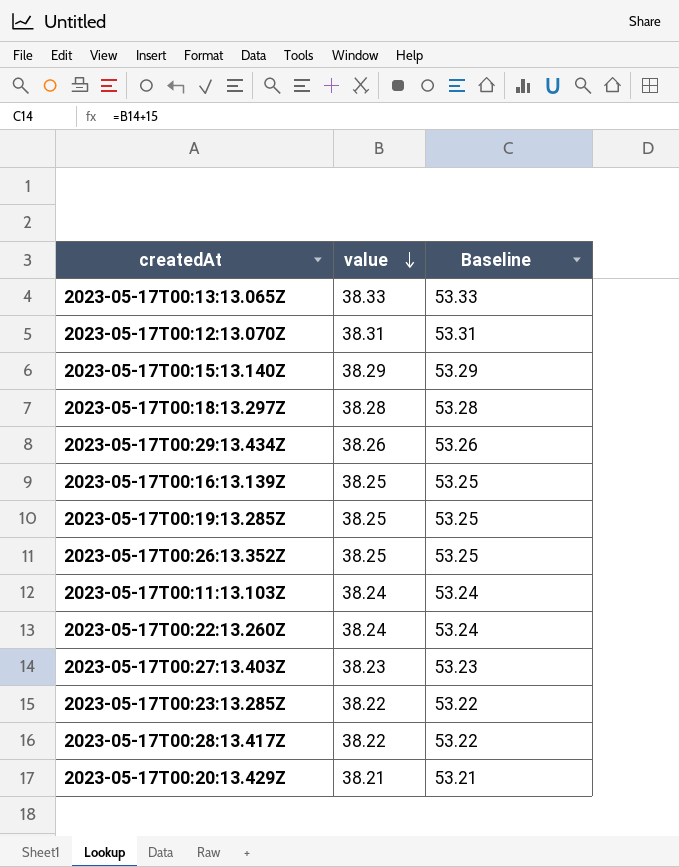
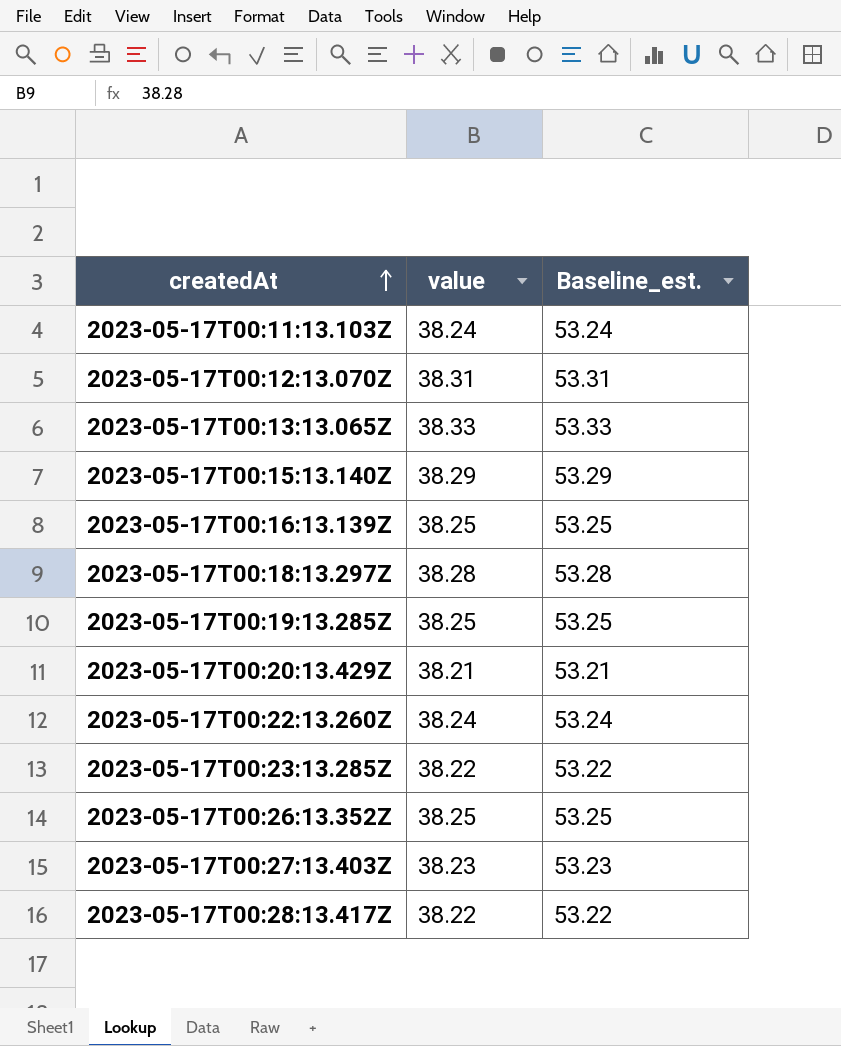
row order: value descending -> createdAt ascending
column name: Baseline -> Baseline_est.
row 2023-05-17T00:29:13.434Z: 38.26 | 53.26 -> none

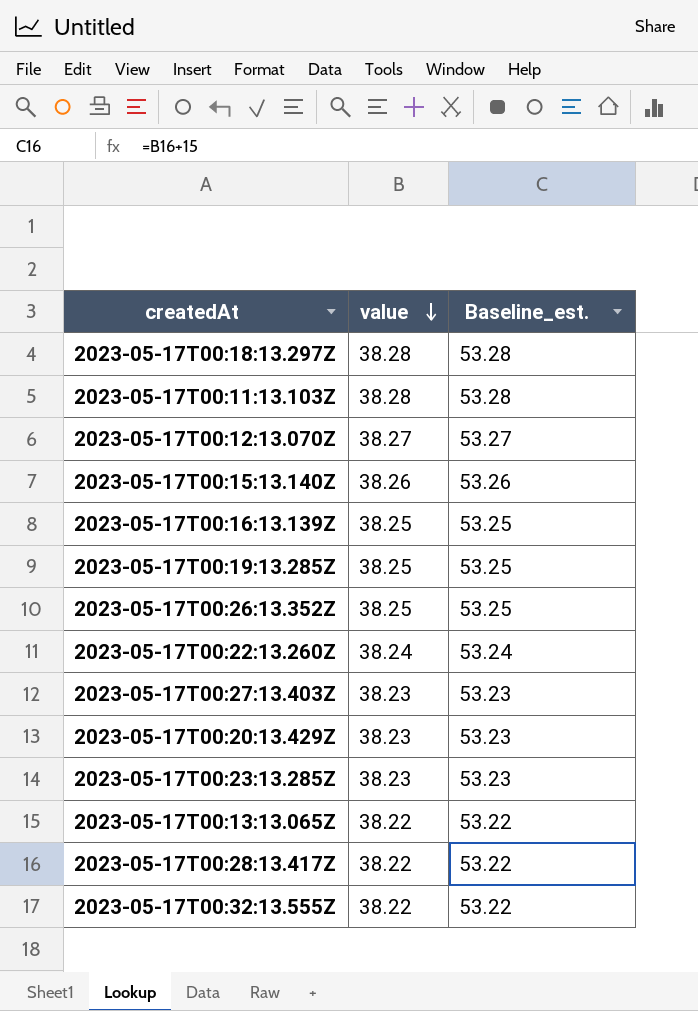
row order: createdAt ascending -> value descending
2023-05-17T00:11:13.103Z | value: 38.24 -> 38.28
2023-05-17T00:11:13.103Z | Baseline_est.: 53.24 -> 53.28
2023-05-17T00:12:13.070Z | value: 38.31 -> 38.27
2023-05-17T00:12:13.070Z | Baseline_est.: 53.31 -> 53.27
2023-05-17T00:15:13.140Z | value: 38.29 -> 38.26
2023-05-17T00:15:13.140Z | Baseline_est.: 53.29 -> 53.26
2023-05-17T00:20:13.429Z | value: 38.21 -> 38.23
2023-05-17T00:20:13.429Z | Baseline_est.: 53.21 -> 53.23
2023-05-17T00:23:13.285Z | value: 38.22 -> 38.23
2023-05-17T00:23:13.285Z | Baseline_est.: 53.22 -> 53.23
2023-05-17T00:13:13.065Z | value: 38.33 -> 38.22
2023-05-17T00:13:13.065Z | Baseline_est.: 53.33 -> 53.22
row 2023-05-17T00:32:13.555Z: none -> 38.22 | 53.22

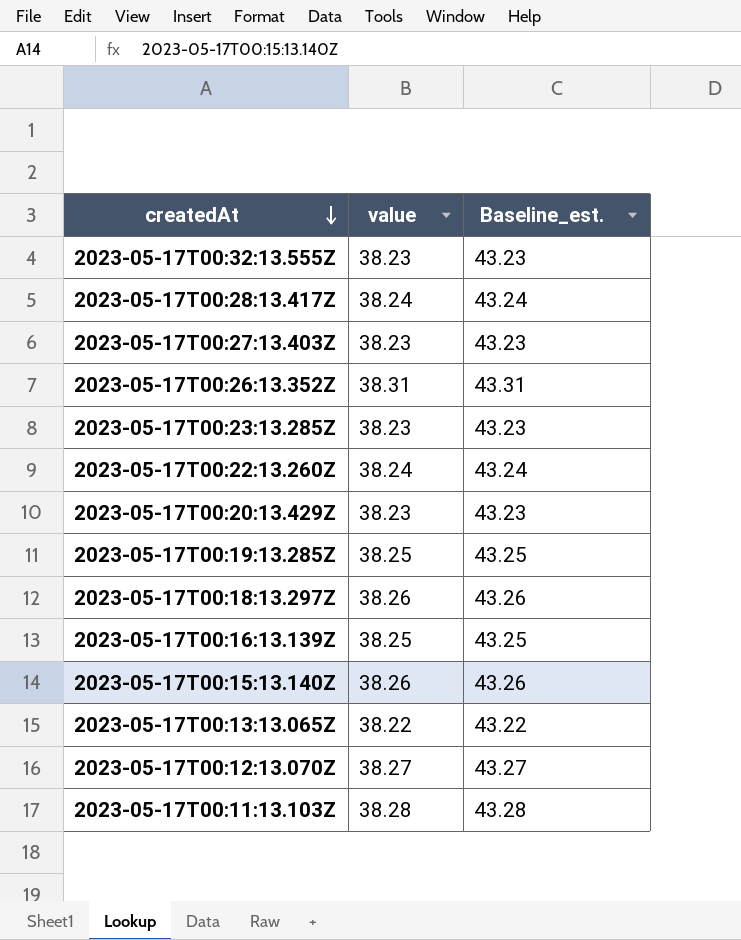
row order: value descending -> createdAt descending
column Baseline_est. | formula: [value] + 15 -> [value] + 5
2023-05-17T00:32:13.555Z | value: 38.22 -> 38.23
2023-05-17T00:28:13.417Z | value: 38.22 -> 38.24
2023-05-17T00:26:13.352Z | value: 38.25 -> 38.31
2023-05-17T00:18:13.297Z | value: 38.28 -> 38.26

